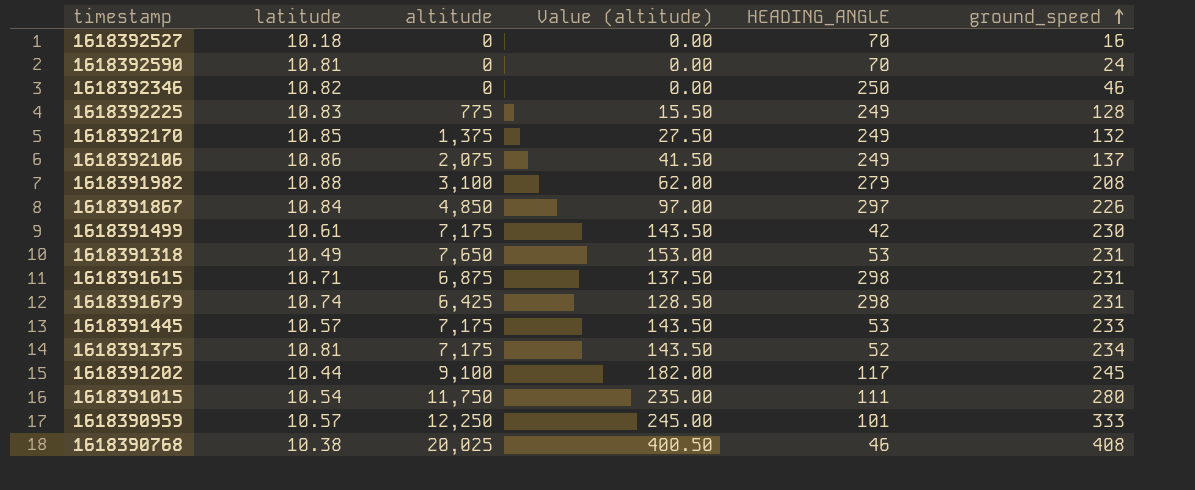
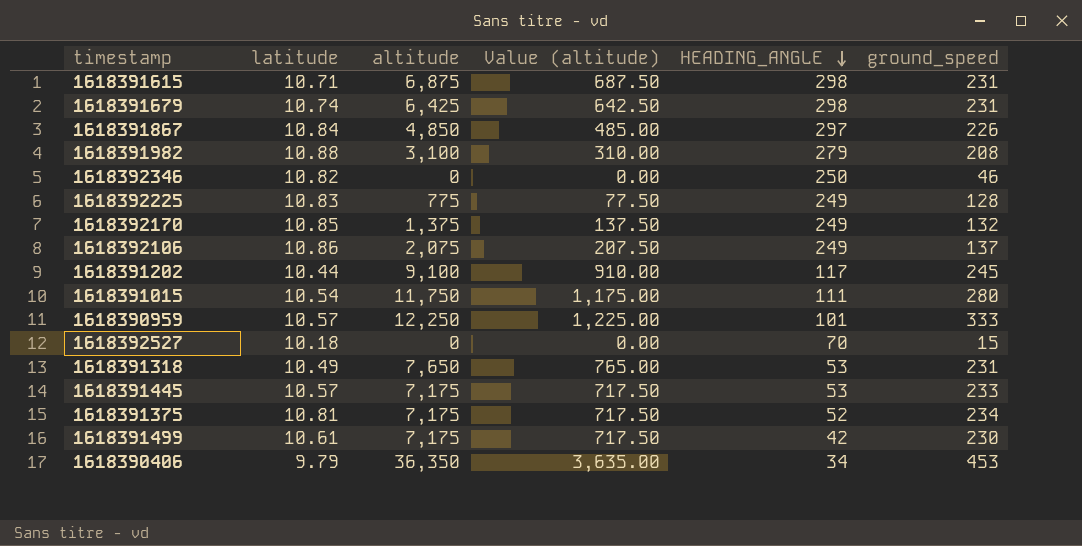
row order: ground_speed ascending -> HEADING_ANGLE descending
column Value (altitude) | formula: [altitude] * 0.02 -> [altitude] * 0.1
row 1618392590: 10.81 | 0 | 0.00 | 70 | 24 -> none
row 1618390768: 10.38 | 20,025 | 400.50 | 46 | 408 -> none
1618392527 | ground_speed: 16 -> 15
row 1618390406: none -> 9.79 | 36,350 | 3,635.00 | 34 | 453

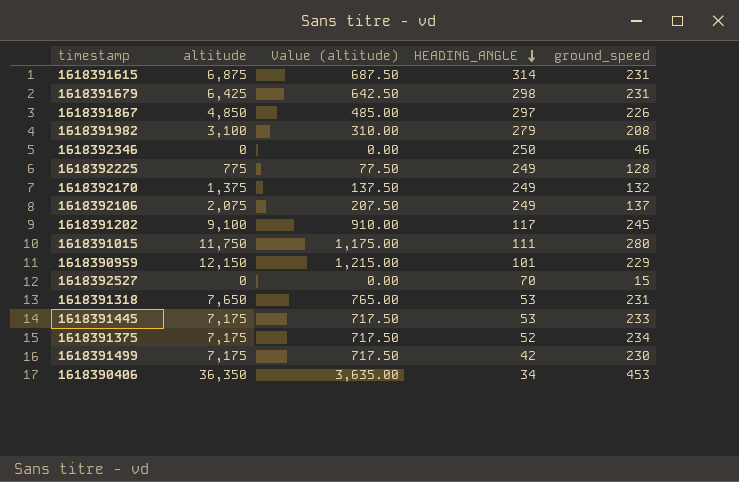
column latitude | position: 2 -> none
1618391615 | HEADING_ANGLE: 298 -> 314
1618390959 | altitude: 12,250 -> 12,150
1618390959 | Value (altitude): 1,225.00 -> 1,215.00
1618390959 | ground_speed: 333 -> 229

